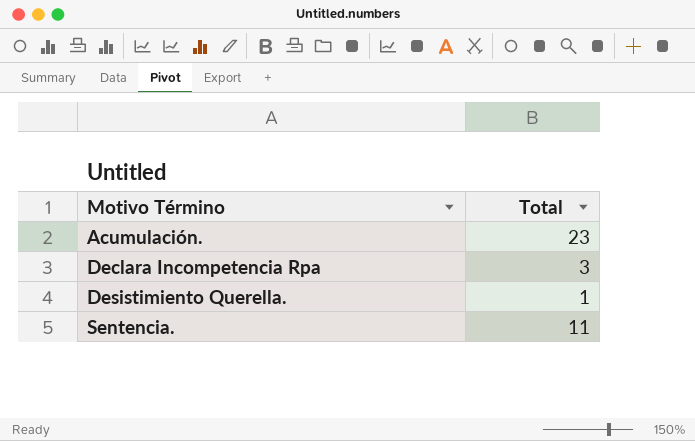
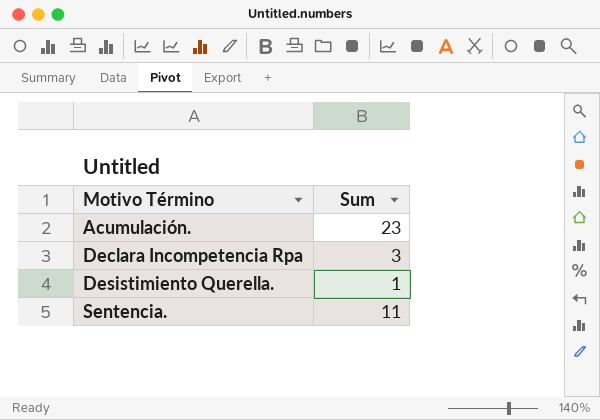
column name: Total -> Sum

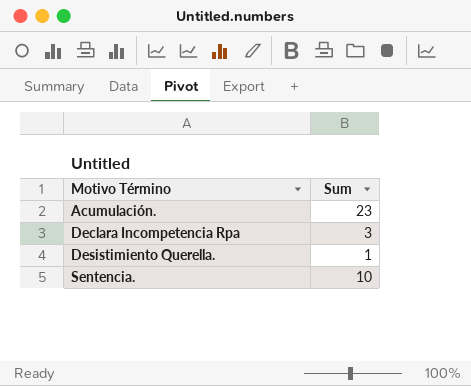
Sentencia. | Sum: 11 -> 10

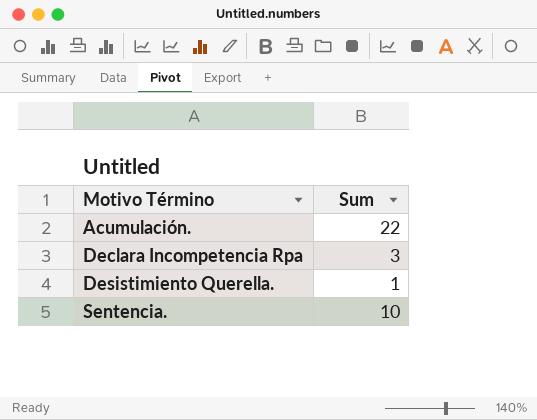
Acumulación. | Sum: 23 -> 22

